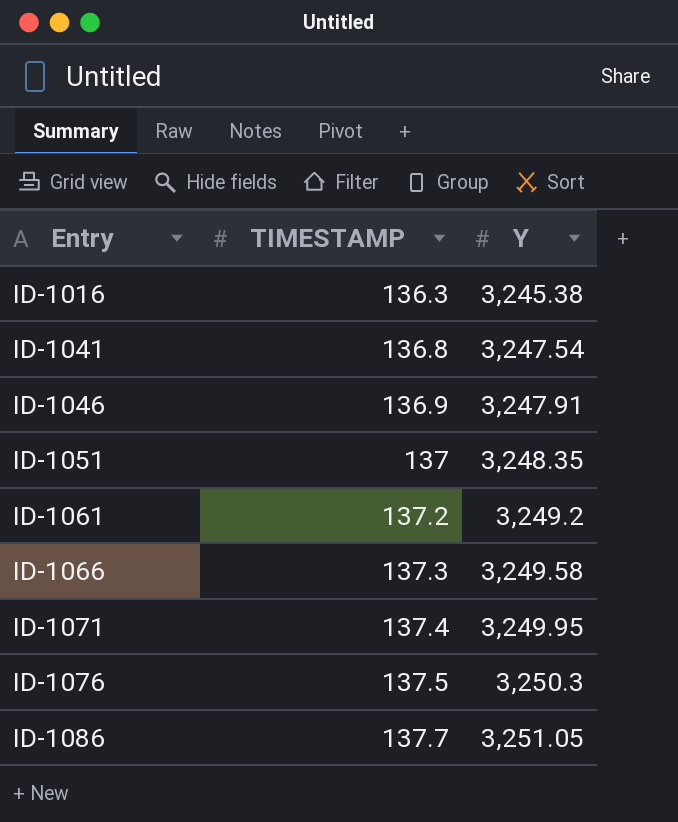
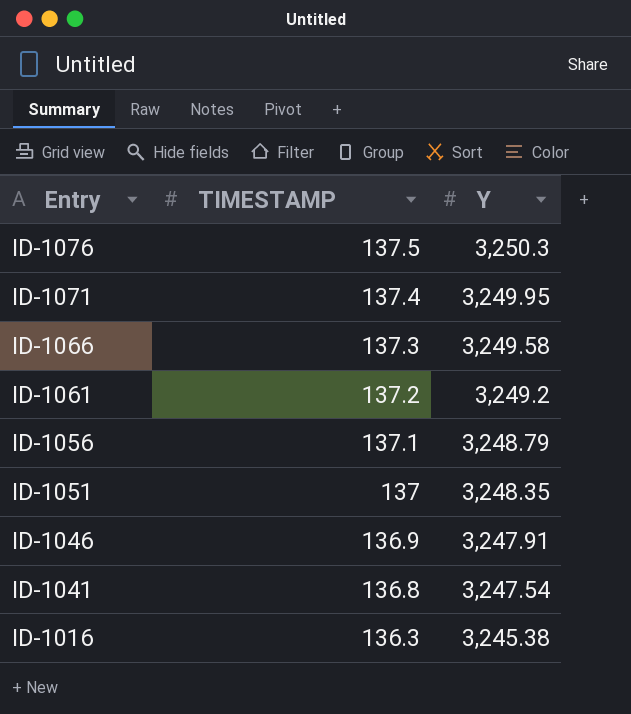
row order: Entry ascending -> Entry descending
row ID-1086: 137.7 | 3,251.05 -> none
row ID-1056: none -> 137.1 | 3,248.79

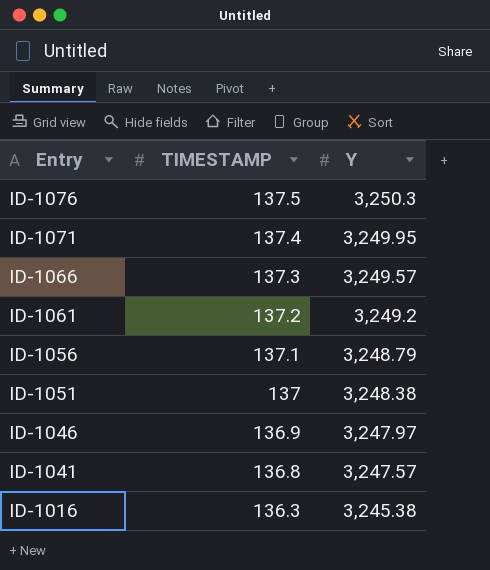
ID-1066 | Y: 3,249.58 -> 3,249.57
ID-1051 | Y: 3,248.35 -> 3,248.38
ID-1046 | Y: 3,247.91 -> 3,247.97
ID-1041 | Y: 3,247.54 -> 3,247.57

